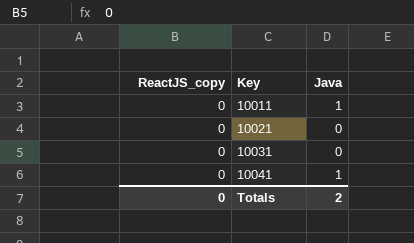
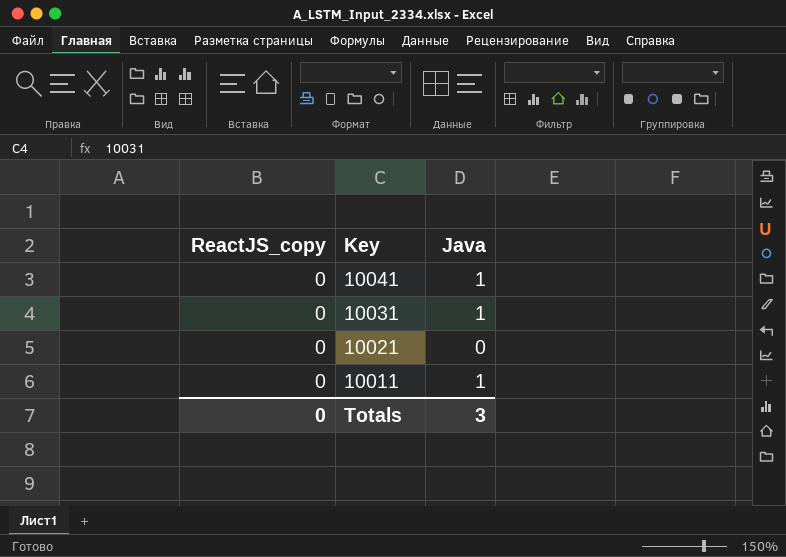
row order: Key ascending -> Key descending
10031 | Java: 0 -> 1
Totals | Java: 2 -> 3

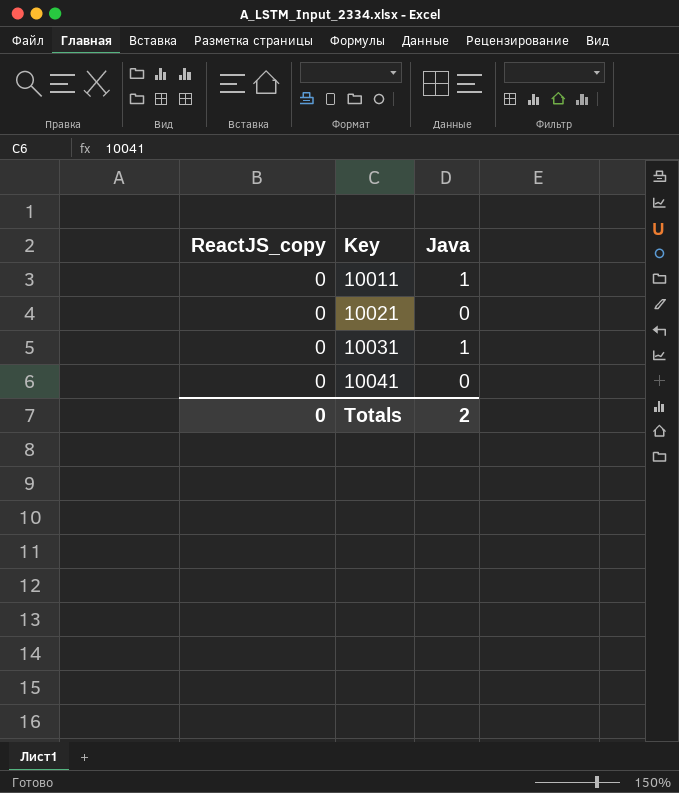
row order: Key descending -> Key ascending
10041 | Java: 1 -> 0
Totals | Java: 3 -> 2

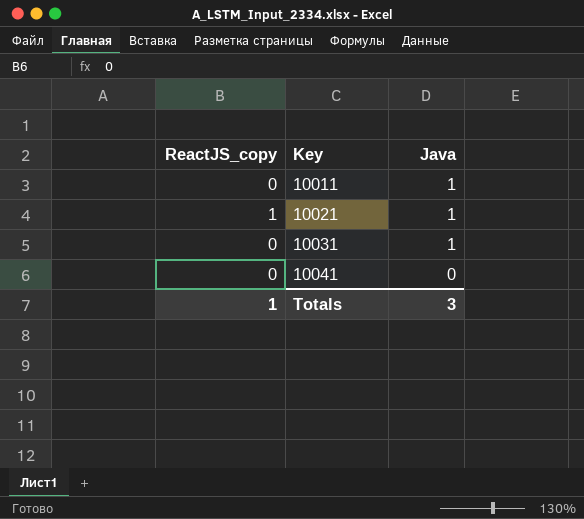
10021 | ReactJS_copy: 0 -> 1
10021 | Java: 0 -> 1
Totals | ReactJS_copy: 0 -> 1
Totals | Java: 2 -> 3

